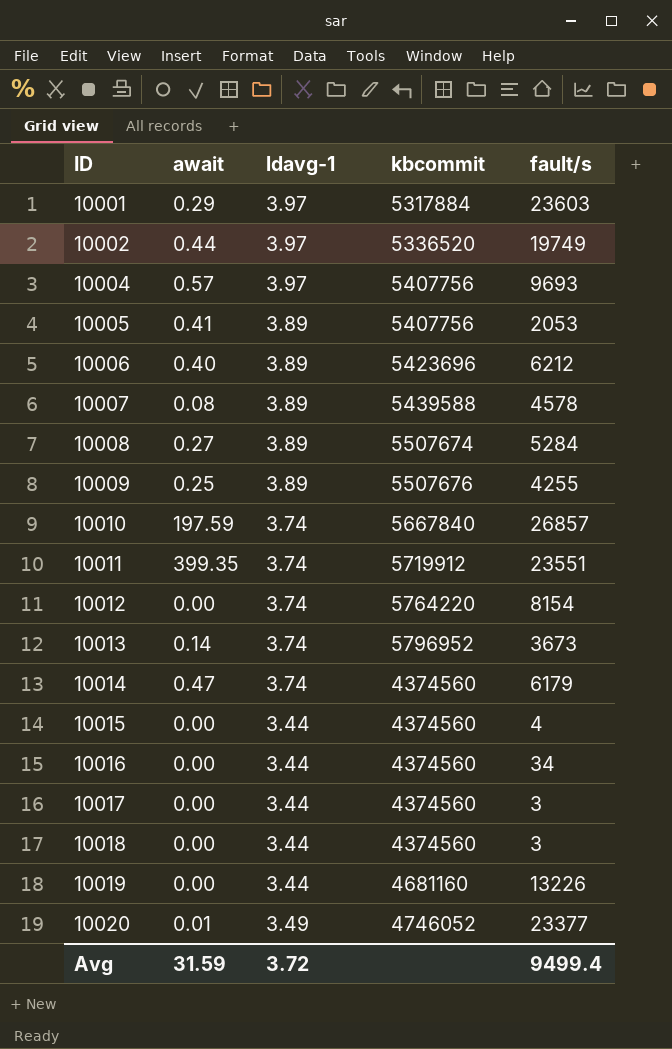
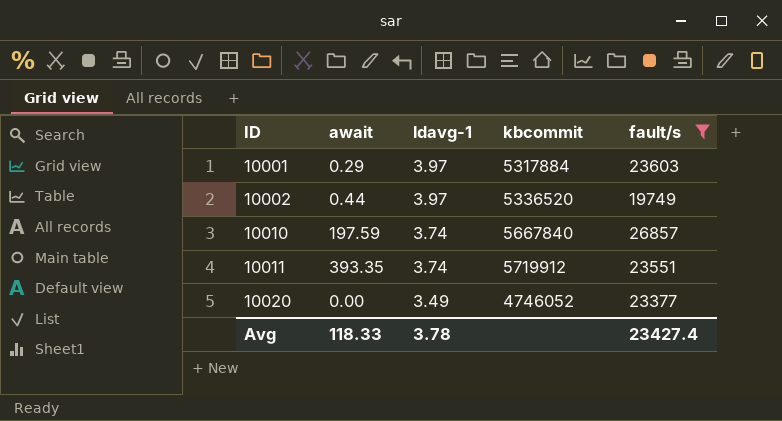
filter: none -> fault/s >= 19749
10011 | await: 399.35 -> 393.35
10020 | await: 0.01 -> 0.00
Avg | await: 31.59 -> 118.33
Avg | ldavg-1: 3.72 -> 3.78
Avg | fault/s: 9499.4 -> 23427.4

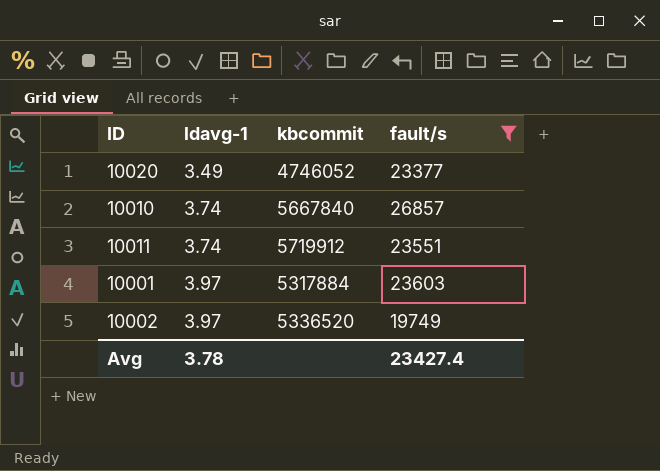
row order: ID ascending -> ldavg-1 ascending
column await | position: 2 -> none

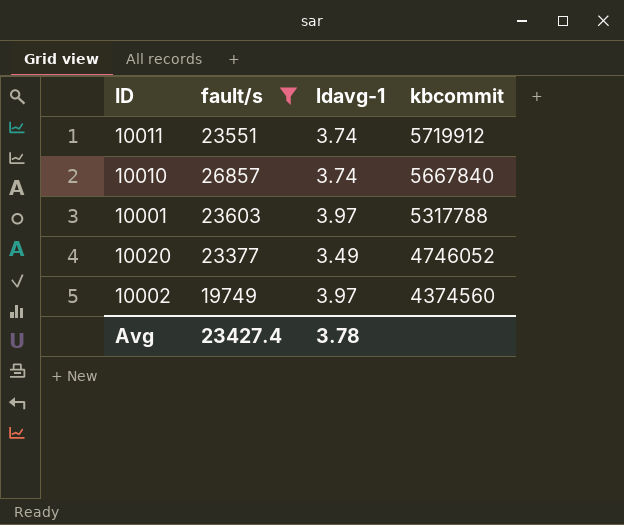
row order: ldavg-1 ascending -> kbcommit descending
column fault/s | position: 4 -> 2
10001 | kbcommit: 5317884 -> 5317788
10002 | kbcommit: 5336520 -> 4374560

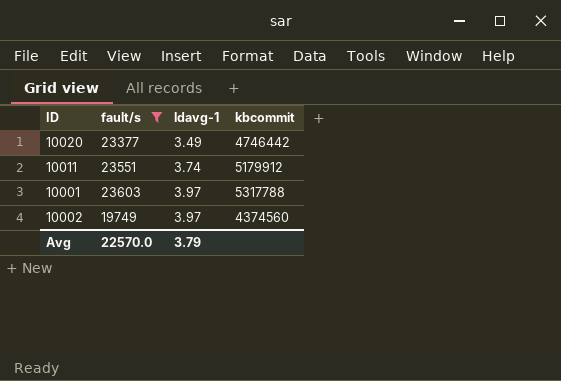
row order: kbcommit descending -> ldavg-1 ascending
row 10010: 26857 | 3.74 | 5667840 -> none
10020 | kbcommit: 4746052 -> 4746442
10011 | kbcommit: 5719912 -> 5179912
Avg | fault/s: 23427.4 -> 22570.0
Avg | ldavg-1: 3.78 -> 3.79

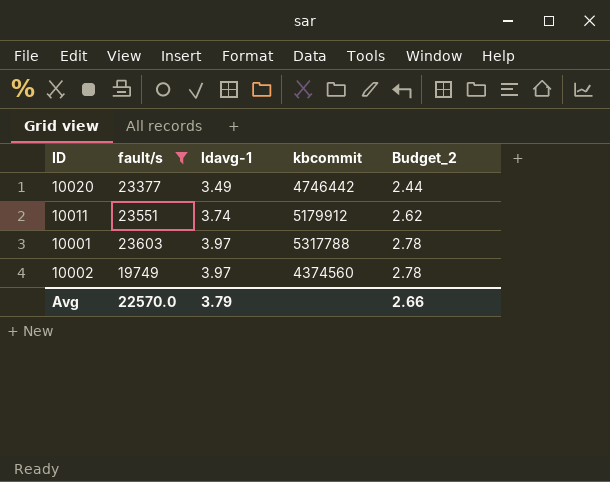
column Budget_2 | formula: none -> [ldavg-1] * 0.7

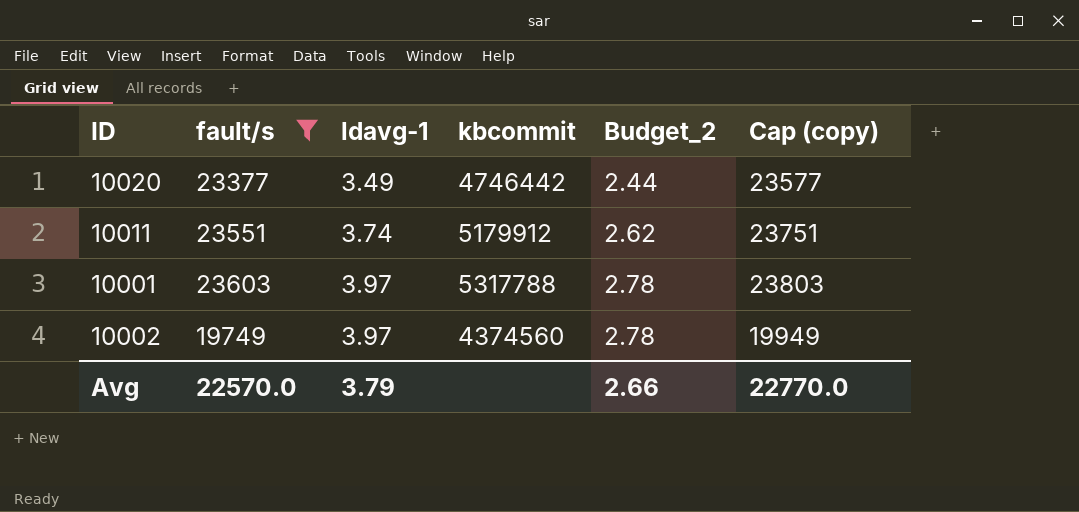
column Cap (copy) | formula: none -> [fault/s] + 200

